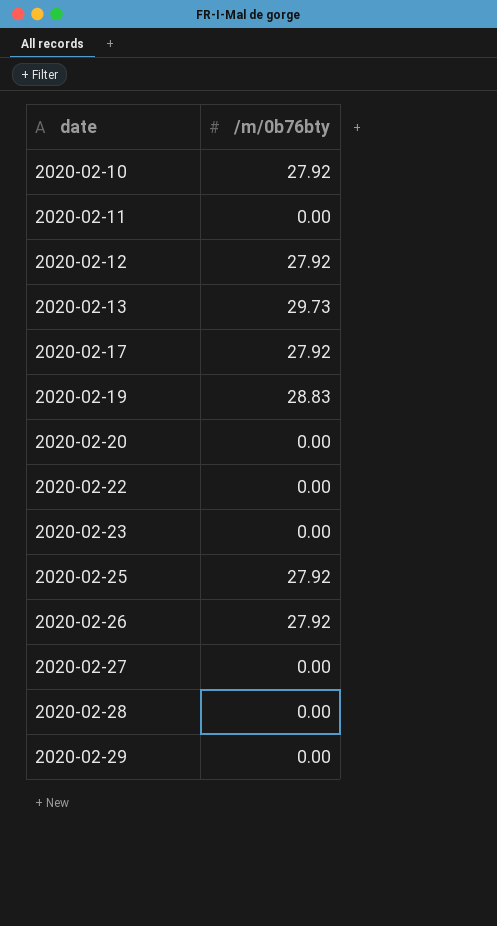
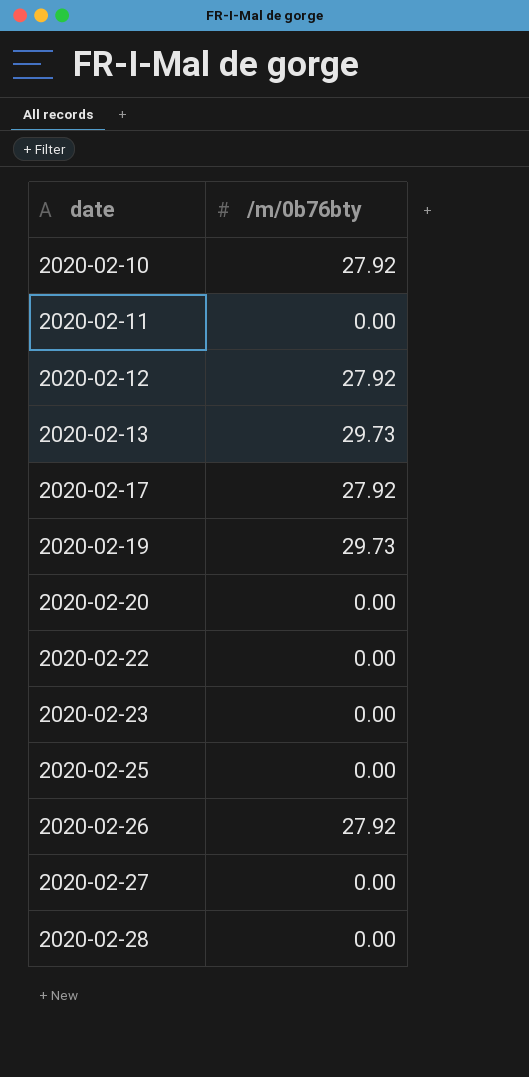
row 2020-02-29: 0.00 -> none
2020-02-19 | /m/0b76bty: 28.83 -> 29.73
2020-02-25 | /m/0b76bty: 27.92 -> 0.00

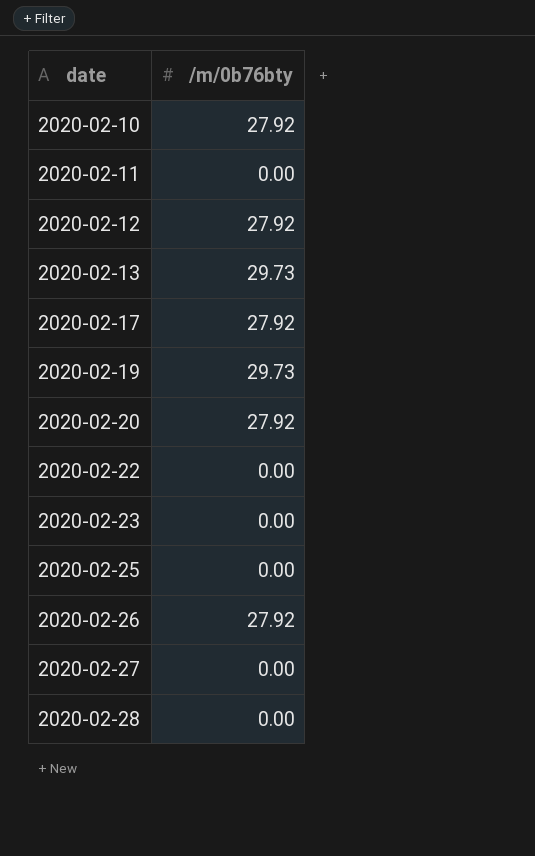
2020-02-20 | /m/0b76bty: 0.00 -> 27.92

